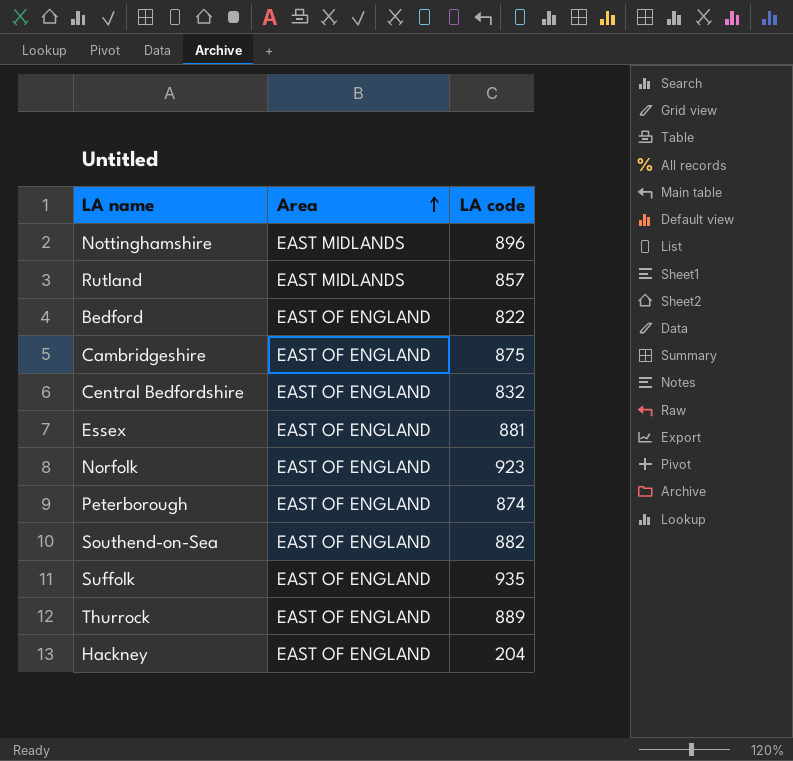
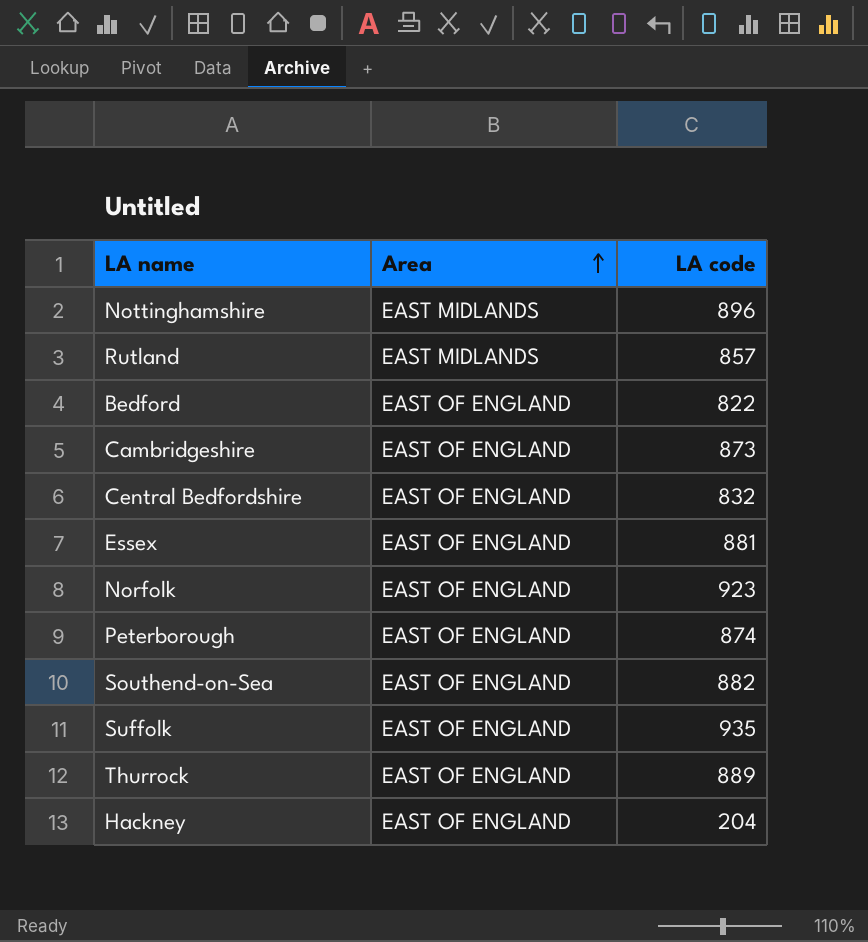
Cambridgeshire | LA code: 875 -> 873

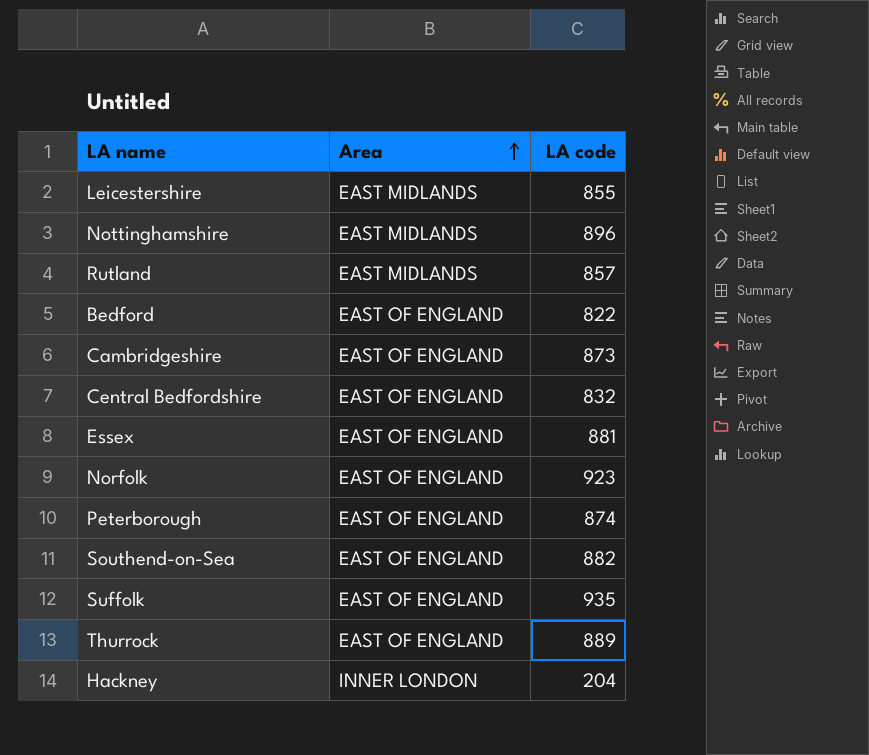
row Leicestershire: none -> EAST MIDLANDS | 855
Hackney | Area: EAST OF ENGLAND -> INNER LONDON

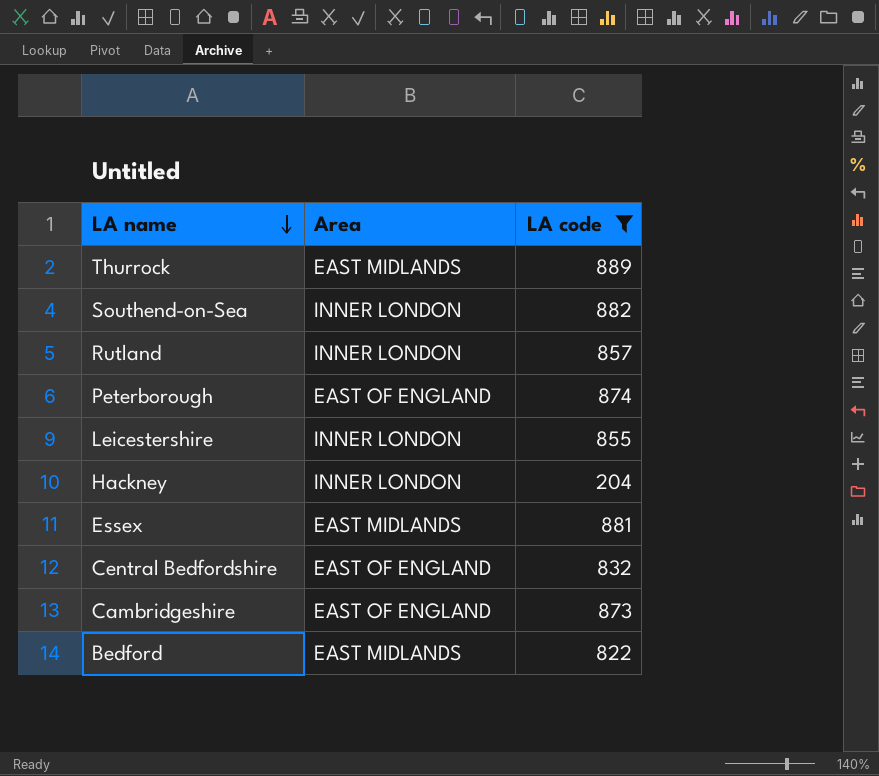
filter: none -> LA code <= 889
row order: Area ascending -> LA name descending
Thurrock | Area: EAST OF ENGLAND -> EAST MIDLANDS
Southend-on-Sea | Area: EAST OF ENGLAND -> INNER LONDON
Rutland | Area: EAST MIDLANDS -> INNER LONDON
Leicestershire | Area: EAST MIDLANDS -> INNER LONDON
Essex | Area: EAST OF ENGLAND -> EAST MIDLANDS
Bedford | Area: EAST OF ENGLAND -> EAST MIDLANDS

